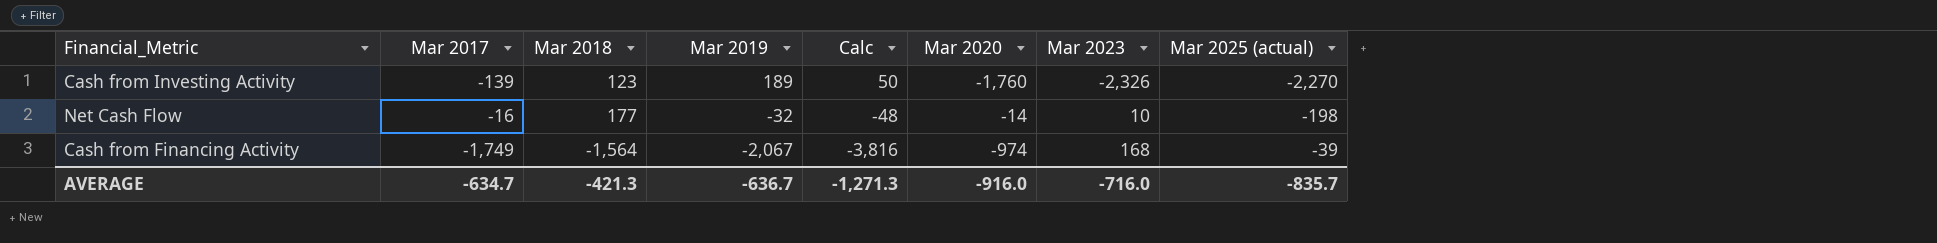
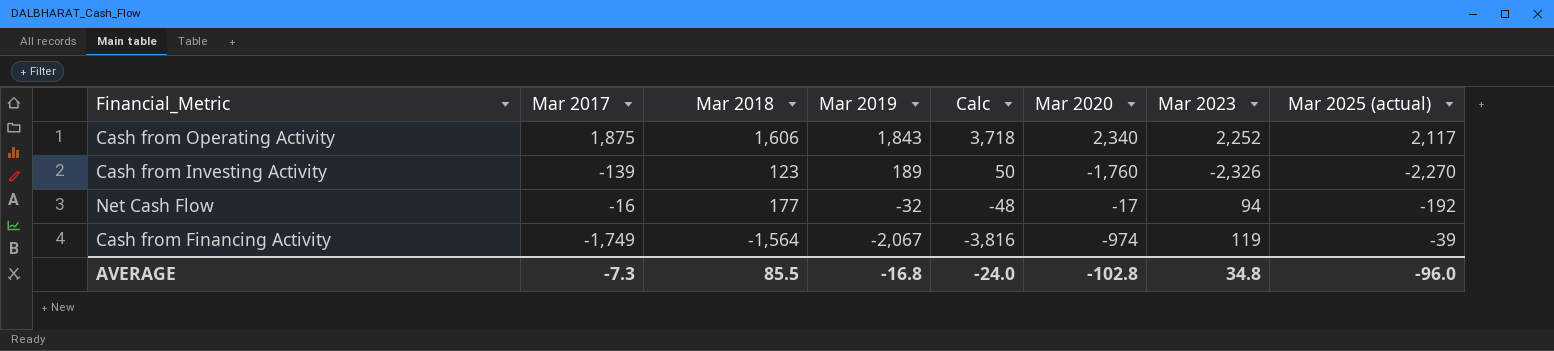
row Cash from Operating Activity: none -> 1,875 | 1,606 | 1,843 | 3,718 | 2,340 | 2,252 | 2,117
Net Cash Flow | Mar 2020: -14 -> -17
Net Cash Flow | Mar 2023: 10 -> 94
Net Cash Flow | Mar 2025 (actual): -198 -> -192
Cash from Financing Activity | Mar 2023: 168 -> 119
AVERAGE | Mar 2017: -634.7 -> -7.3
AVERAGE | Mar 2018: -421.3 -> 85.5
AVERAGE | Mar 2019: -636.7 -> -16.8
AVERAGE | Calc: -1,271.3 -> -24.0
AVERAGE | Mar 2020: -916.0 -> -102.8
AVERAGE | Mar 2023: -716.0 -> 34.8
AVERAGE | Mar 2025 (actual): -835.7 -> -96.0

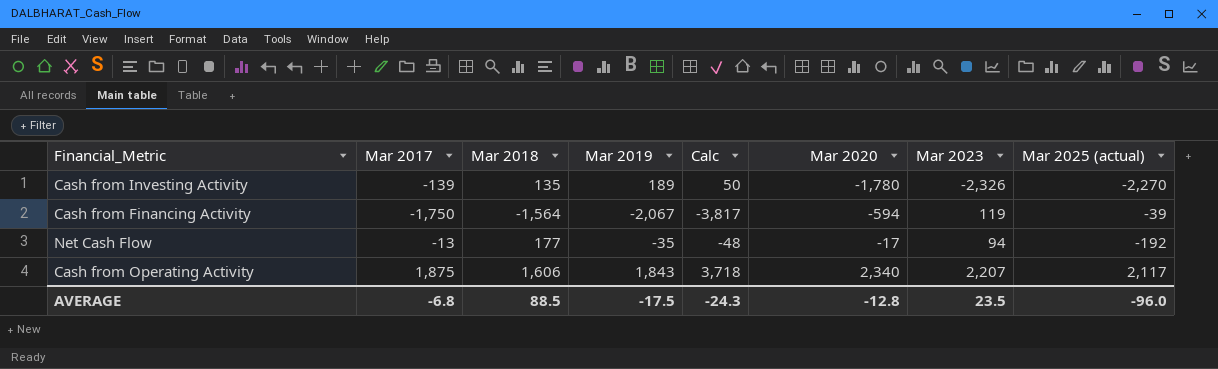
row order: Mar 2019 descending -> Mar 2020 ascending
Cash from Investing Activity | Mar 2018: 123 -> 135
Cash from Investing Activity | Mar 2020: -1,760 -> -1,780
Cash from Financing Activity | Mar 2017: -1,749 -> -1,750
Cash from Financing Activity | Calc: -3,816 -> -3,817
Cash from Financing Activity | Mar 2020: -974 -> -594
Net Cash Flow | Mar 2017: -16 -> -13
Net Cash Flow | Mar 2019: -32 -> -35
Cash from Operating Activity | Mar 2023: 2,252 -> 2,207
AVERAGE | Mar 2017: -7.3 -> -6.8
AVERAGE | Mar 2018: 85.5 -> 88.5
AVERAGE | Mar 2019: -16.8 -> -17.5
AVERAGE | Calc: -24.0 -> -24.3
AVERAGE | Mar 2020: -102.8 -> -12.8
AVERAGE | Mar 2023: 34.8 -> 23.5

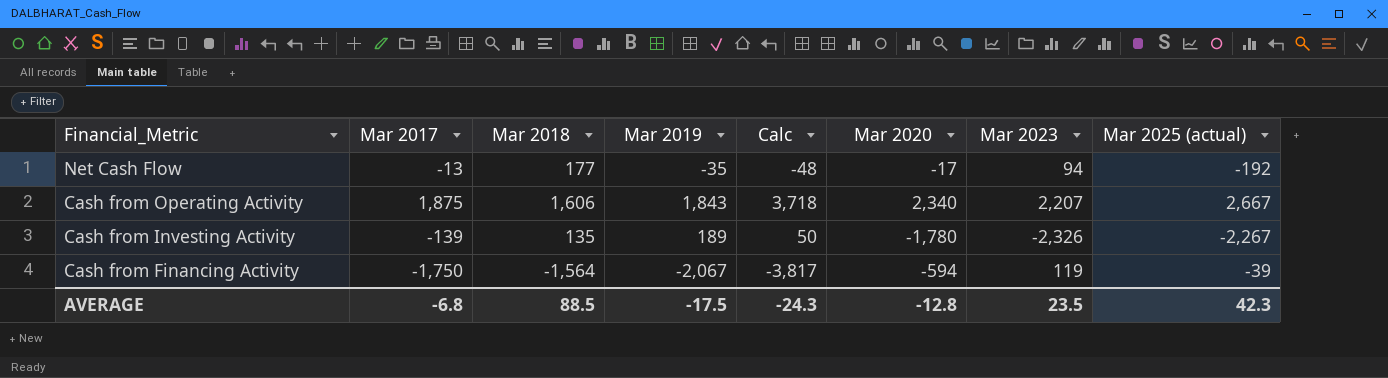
row order: Mar 2020 ascending -> Financial_Metric descending
Cash from Operating Activity | Mar 2025 (actual): 2,117 -> 2,667
Cash from Investing Activity | Mar 2025 (actual): -2,270 -> -2,267
AVERAGE | Mar 2025 (actual): -96.0 -> 42.3

